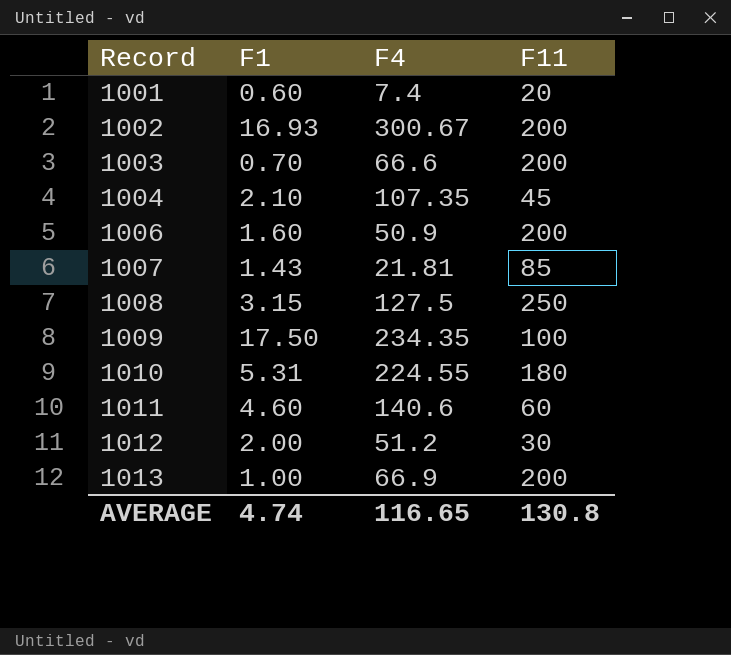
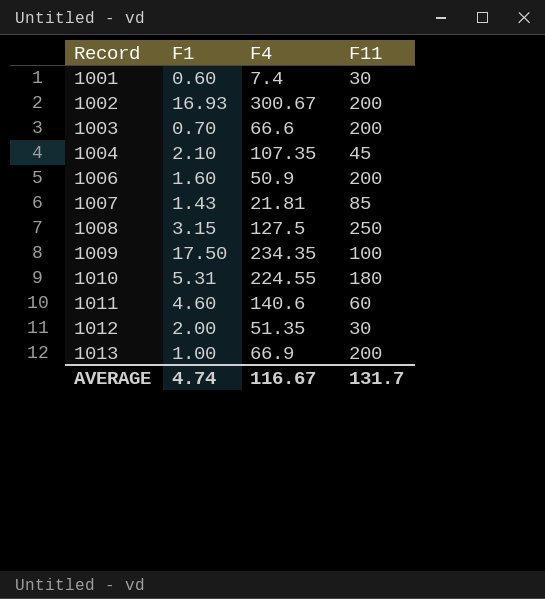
1001 | F11: 20 -> 30
1012 | F4: 51.2 -> 51.35
AVERAGE | F4: 116.65 -> 116.67
AVERAGE | F11: 130.8 -> 131.7

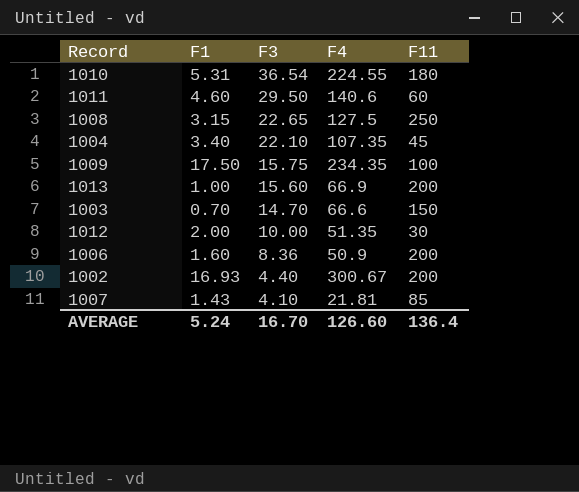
row order: Record ascending -> F3 descending
column F3 | position: none -> 3
row 1001: 0.60 | 7.4 | 30 -> none
1004 | F1: 2.10 -> 3.40
1003 | F11: 200 -> 150
AVERAGE | F1: 4.74 -> 5.24
AVERAGE | F4: 116.67 -> 126.60
AVERAGE | F11: 131.7 -> 136.4

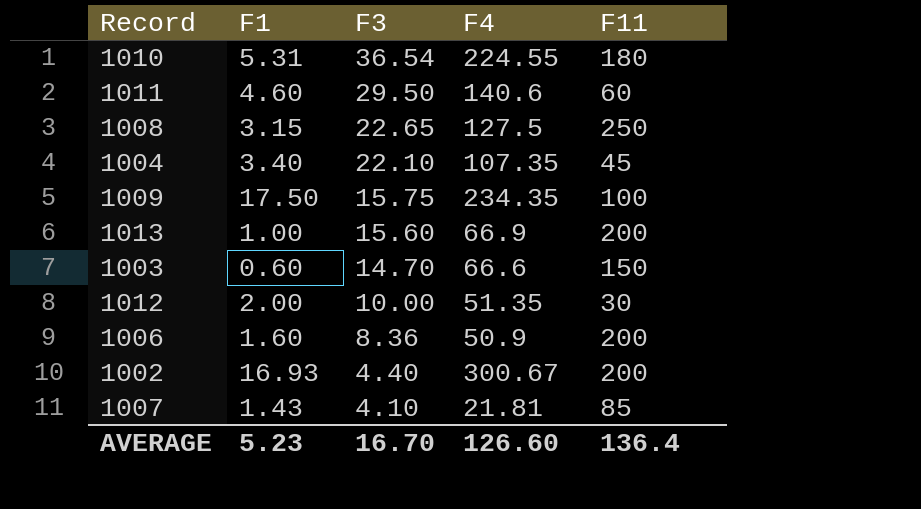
1003 | F1: 0.70 -> 0.60
AVERAGE | F1: 5.24 -> 5.23

